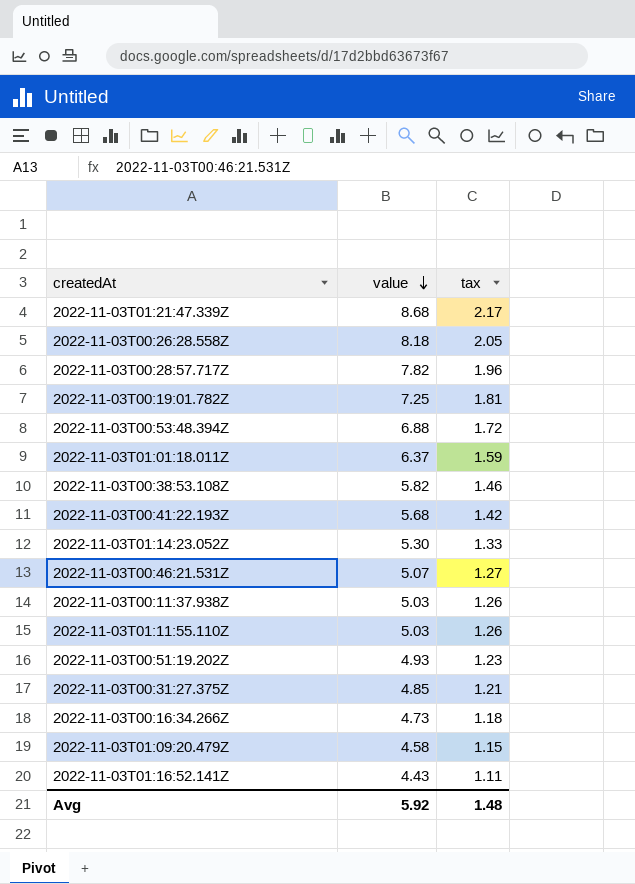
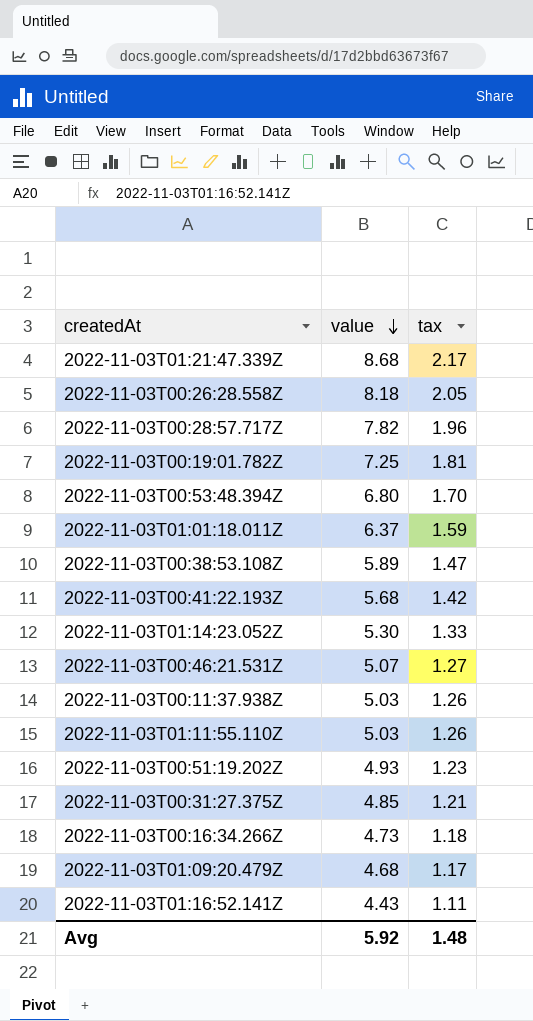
2022-11-03T00:53:48.394Z | value: 6.88 -> 6.80
2022-11-03T00:53:48.394Z | tax: 1.72 -> 1.70
2022-11-03T00:38:53.108Z | value: 5.82 -> 5.89
2022-11-03T00:38:53.108Z | tax: 1.46 -> 1.47
2022-11-03T01:09:20.479Z | value: 4.58 -> 4.68
2022-11-03T01:09:20.479Z | tax: 1.15 -> 1.17

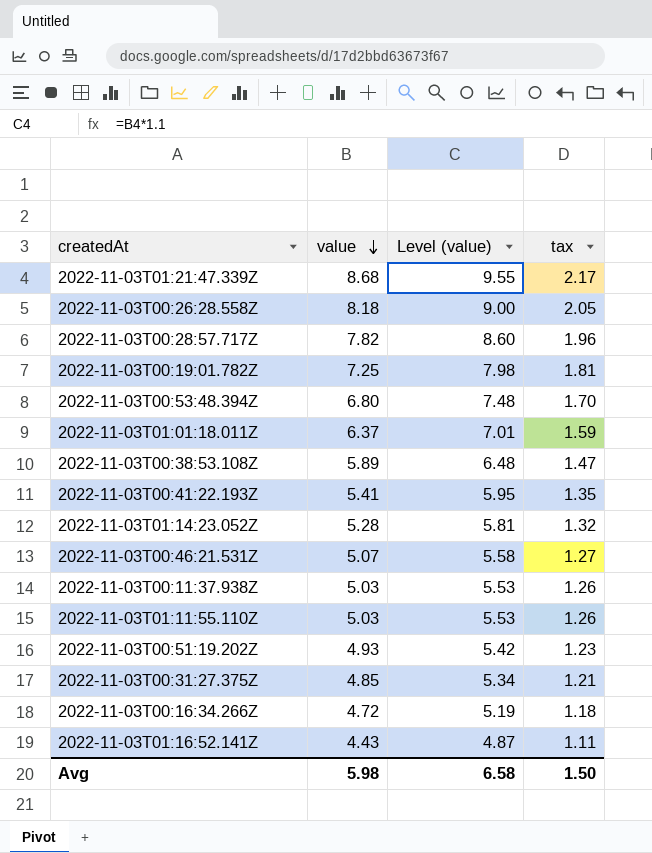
column Level (value) | formula: none -> [value] * 1.1
row 2022-11-03T01:09:20.479Z: 4.68 | 1.17 -> none
2022-11-03T00:41:22.193Z | value: 5.68 -> 5.41
2022-11-03T00:41:22.193Z | tax: 1.42 -> 1.35
2022-11-03T01:14:23.052Z | value: 5.30 -> 5.28
2022-11-03T01:14:23.052Z | tax: 1.33 -> 1.32
2022-11-03T00:16:34.266Z | value: 4.73 -> 4.72
Avg | value: 5.92 -> 5.98
Avg | tax: 1.48 -> 1.50

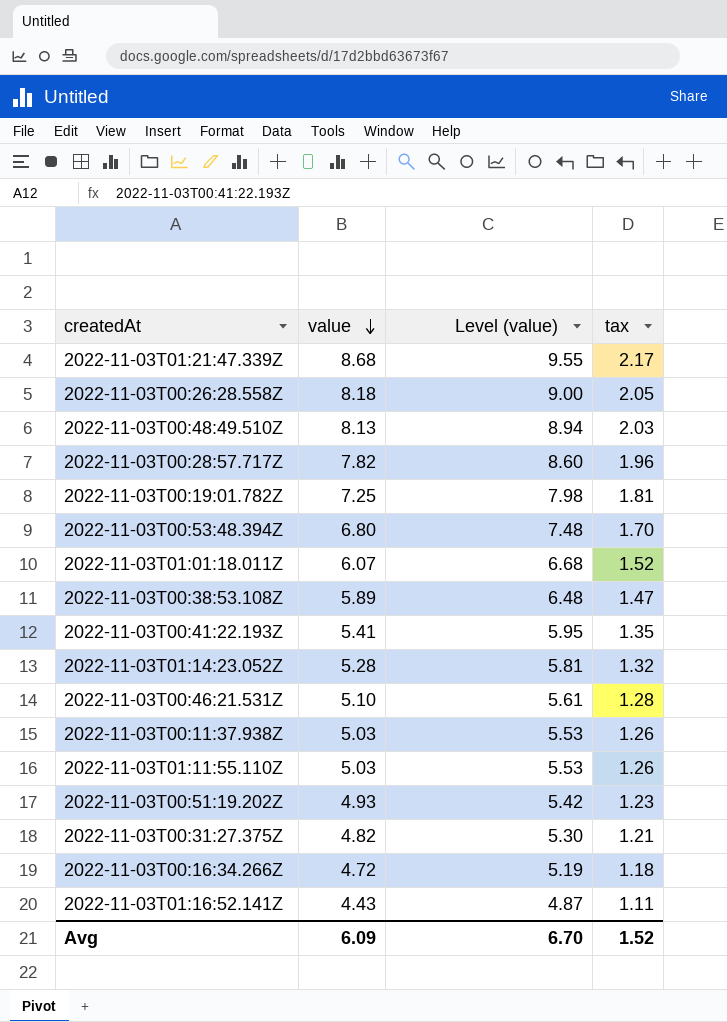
row 2022-11-03T00:48:49.510Z: none -> 8.13 | 8.94 | 2.03
2022-11-03T01:01:18.011Z | value: 6.37 -> 6.07
2022-11-03T01:01:18.011Z | Level (value): 7.01 -> 6.68
2022-11-03T01:01:18.011Z | tax: 1.59 -> 1.52
2022-11-03T00:46:21.531Z | value: 5.07 -> 5.10
2022-11-03T00:46:21.531Z | Level (value): 5.58 -> 5.61
2022-11-03T00:46:21.531Z | tax: 1.27 -> 1.28
2022-11-03T00:31:27.375Z | value: 4.85 -> 4.82
2022-11-03T00:31:27.375Z | Level (value): 5.34 -> 5.30
Avg | value: 5.98 -> 6.09
Avg | Level (value): 6.58 -> 6.70
Avg | tax: 1.50 -> 1.52

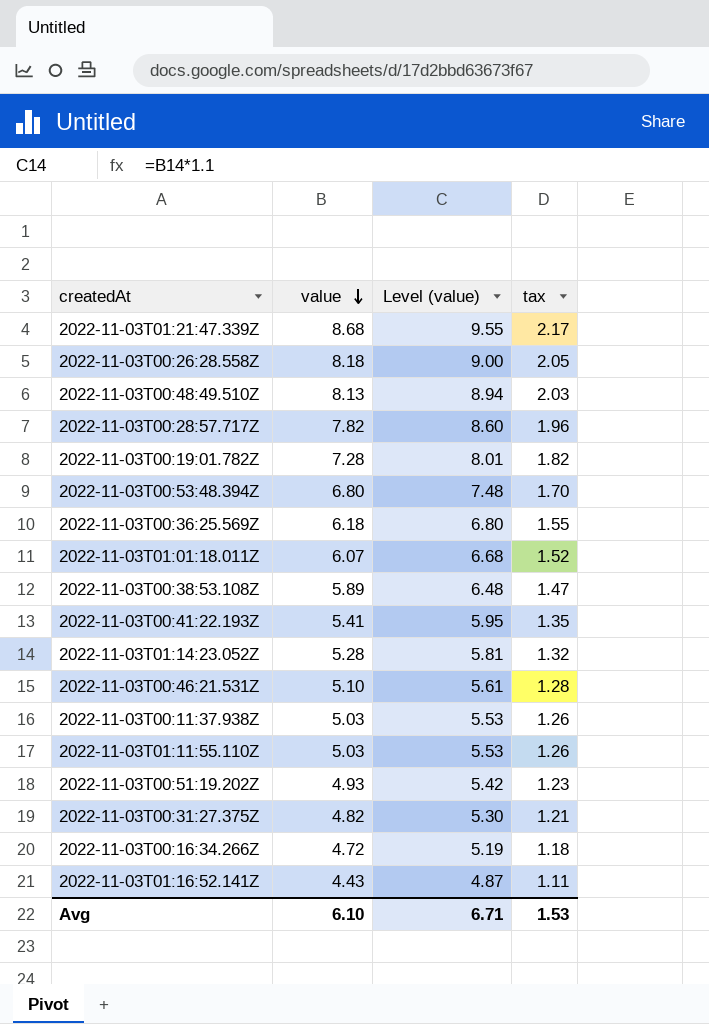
2022-11-03T00:19:01.782Z | value: 7.25 -> 7.28
2022-11-03T00:19:01.782Z | Level (value): 7.98 -> 8.01
2022-11-03T00:19:01.782Z | tax: 1.81 -> 1.82
row 2022-11-03T00:36:25.569Z: none -> 6.18 | 6.80 | 1.55
Avg | value: 6.09 -> 6.10
Avg | Level (value): 6.70 -> 6.71
Avg | tax: 1.52 -> 1.53

